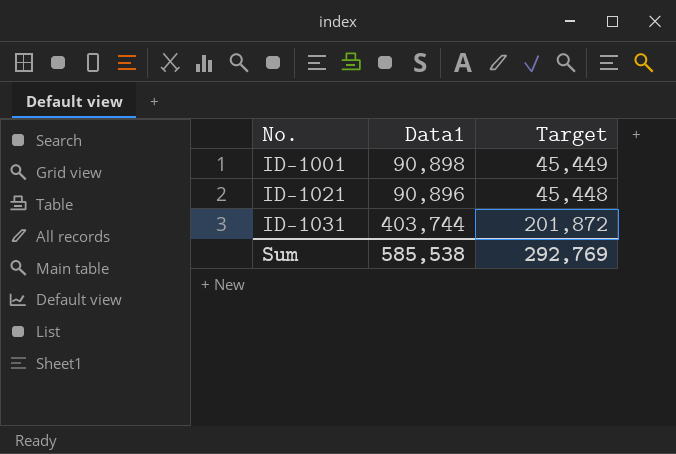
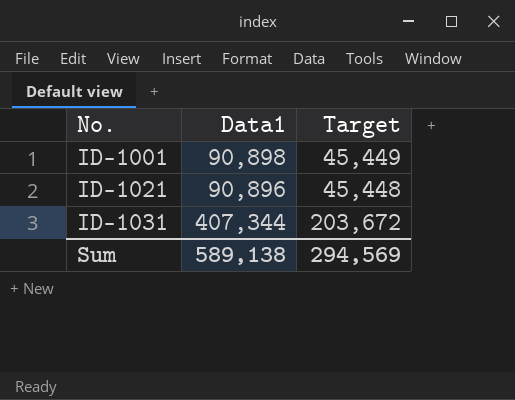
ID-1031 | Data1: 403,744 -> 407,344
ID-1031 | Target: 201,872 -> 203,672
Sum | Data1: 585,538 -> 589,138
Sum | Target: 292,769 -> 294,569

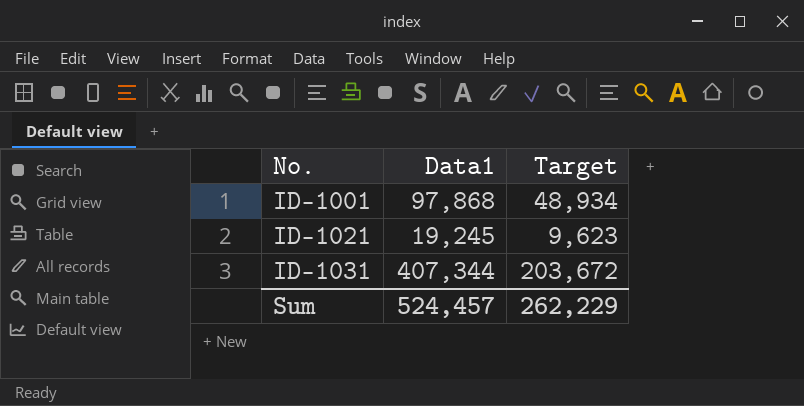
ID-1001 | Data1: 90,898 -> 97,868
ID-1001 | Target: 45,449 -> 48,934
ID-1021 | Data1: 90,896 -> 19,245
ID-1021 | Target: 45,448 -> 9,623
Sum | Data1: 589,138 -> 524,457
Sum | Target: 294,569 -> 262,229

